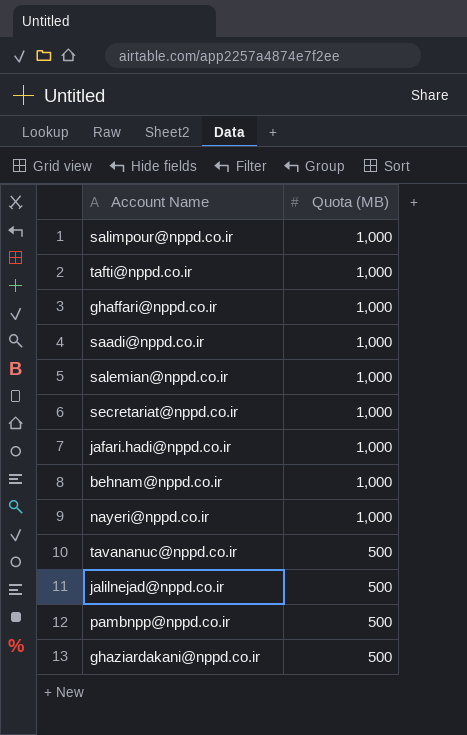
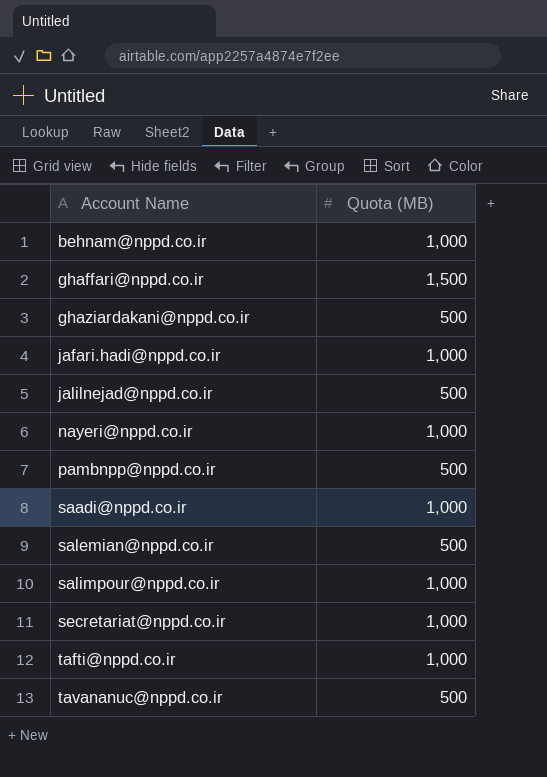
row order: Quota (MB) descending -> Account Name ascending
ghaffari@nppd.co.ir | Quota (MB): 1,000 -> 1,500
salemian@nppd.co.ir | Quota (MB): 1,000 -> 500

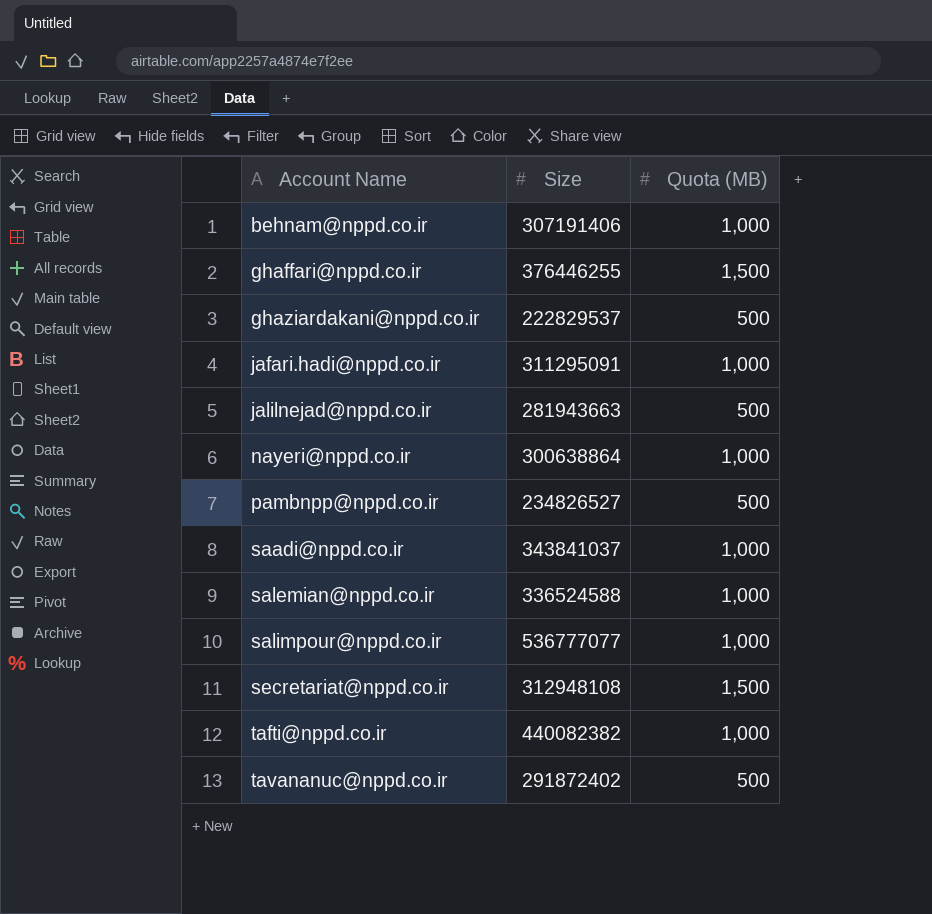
column Size | position: none -> 2
salemian@nppd.co.ir | Quota (MB): 500 -> 1,000
secretariat@nppd.co.ir | Quota (MB): 1,000 -> 1,500

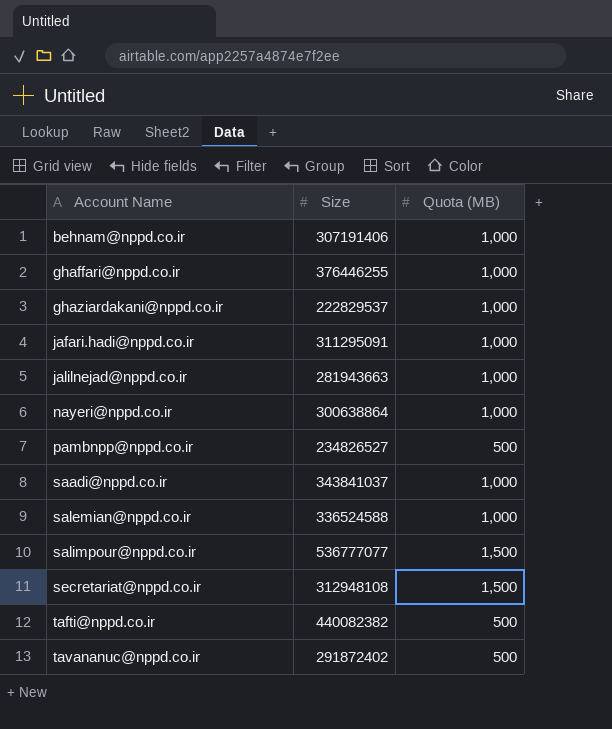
ghaffari@nppd.co.ir | Quota (MB): 1,500 -> 1,000
ghaziardakani@nppd.co.ir | Quota (MB): 500 -> 1,000
jalilnejad@nppd.co.ir | Quota (MB): 500 -> 1,000
salimpour@nppd.co.ir | Quota (MB): 1,000 -> 1,500
tafti@nppd.co.ir | Quota (MB): 1,000 -> 500

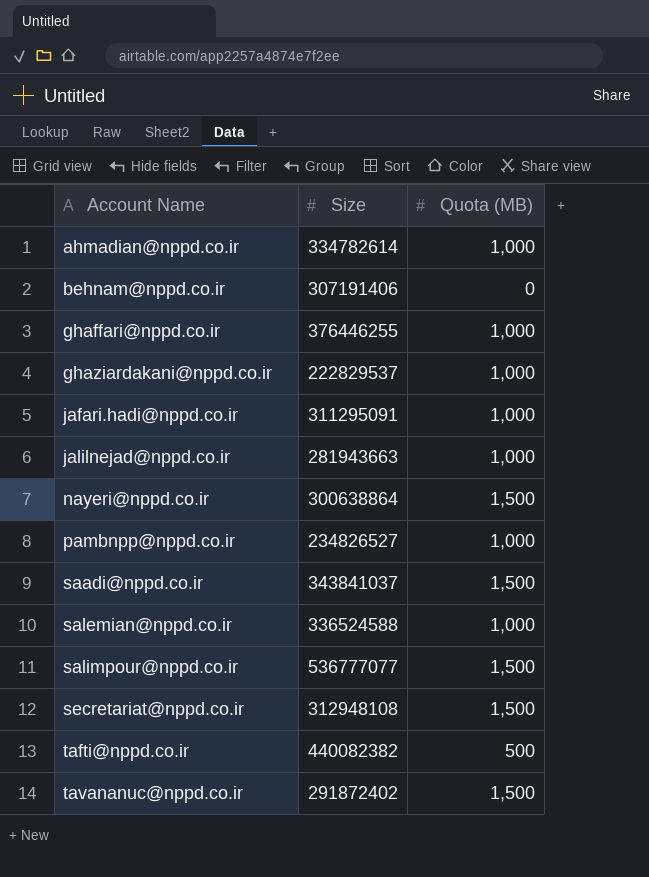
row ahmadian@nppd.co.ir: none -> 334782614 | 1,000
behnam@nppd.co.ir | Quota (MB): 1,000 -> 0
nayeri@nppd.co.ir | Quota (MB): 1,000 -> 1,500
pambnpp@nppd.co.ir | Quota (MB): 500 -> 1,000
saadi@nppd.co.ir | Quota (MB): 1,000 -> 1,500
tavananuc@nppd.co.ir | Quota (MB): 500 -> 1,500

